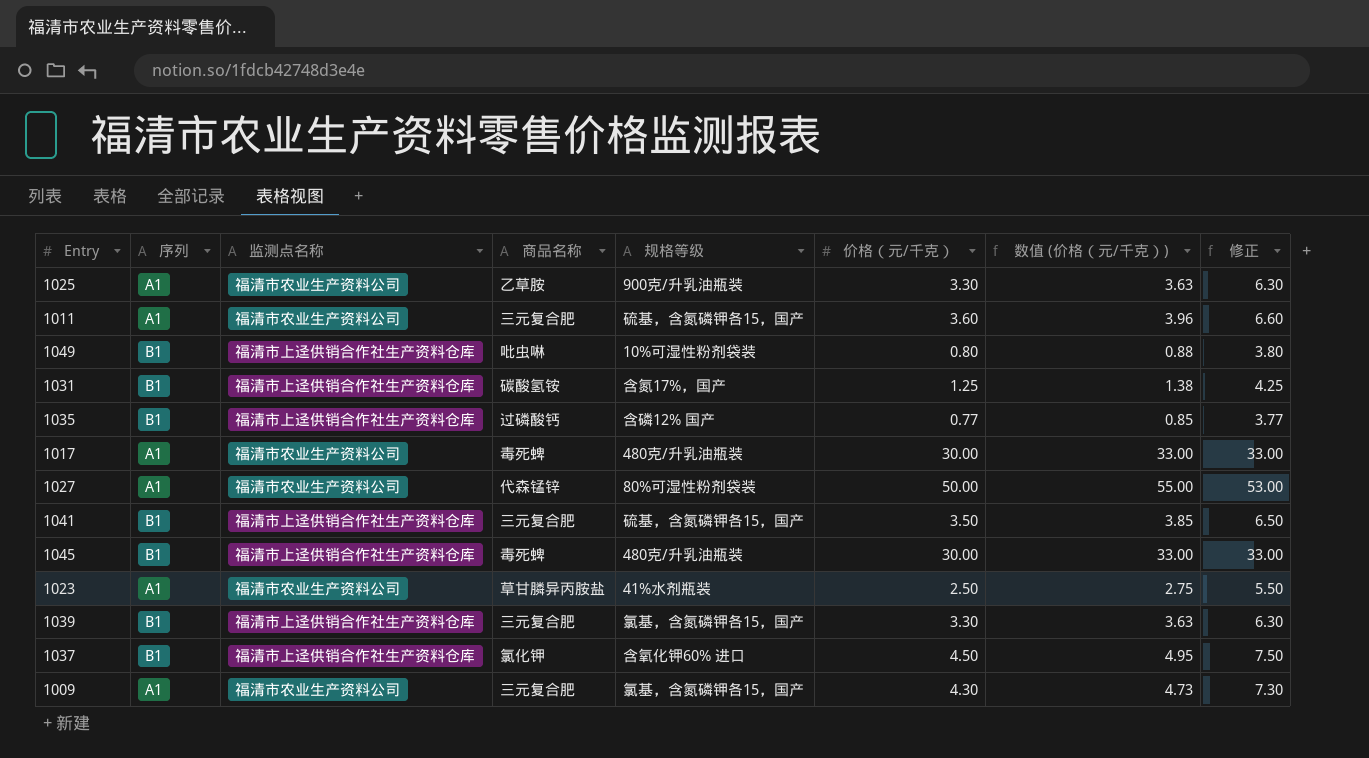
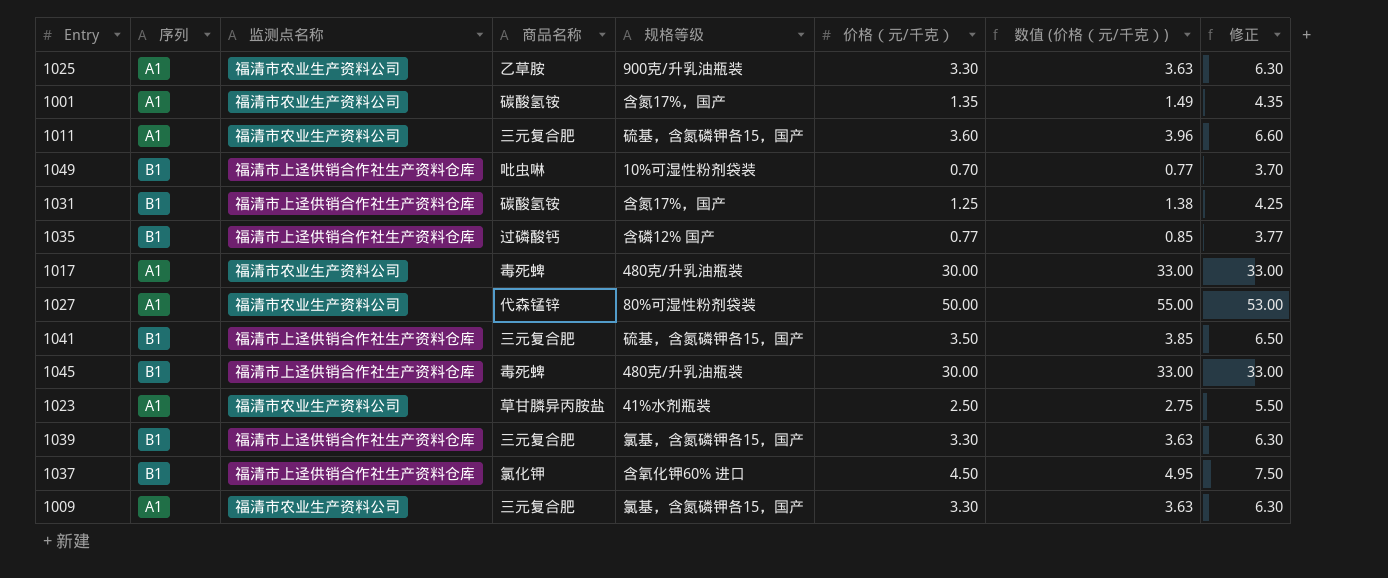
row 1001: none -> A1 | 福清市农业生产资料公司 | 碳酸氢铵 | 含氮17%，国产 | 1.35 | 1.49 | 4.35
1049 | 价格（元/千克）: 0.80 -> 0.70
1049 | 数值 (价格（元/千克）): 0.88 -> 0.77
1049 | 修正: 3.80 -> 3.70
1009 | 价格（元/千克）: 4.30 -> 3.30
1009 | 数值 (价格（元/千克）): 4.73 -> 3.63
1009 | 修正: 7.30 -> 6.30

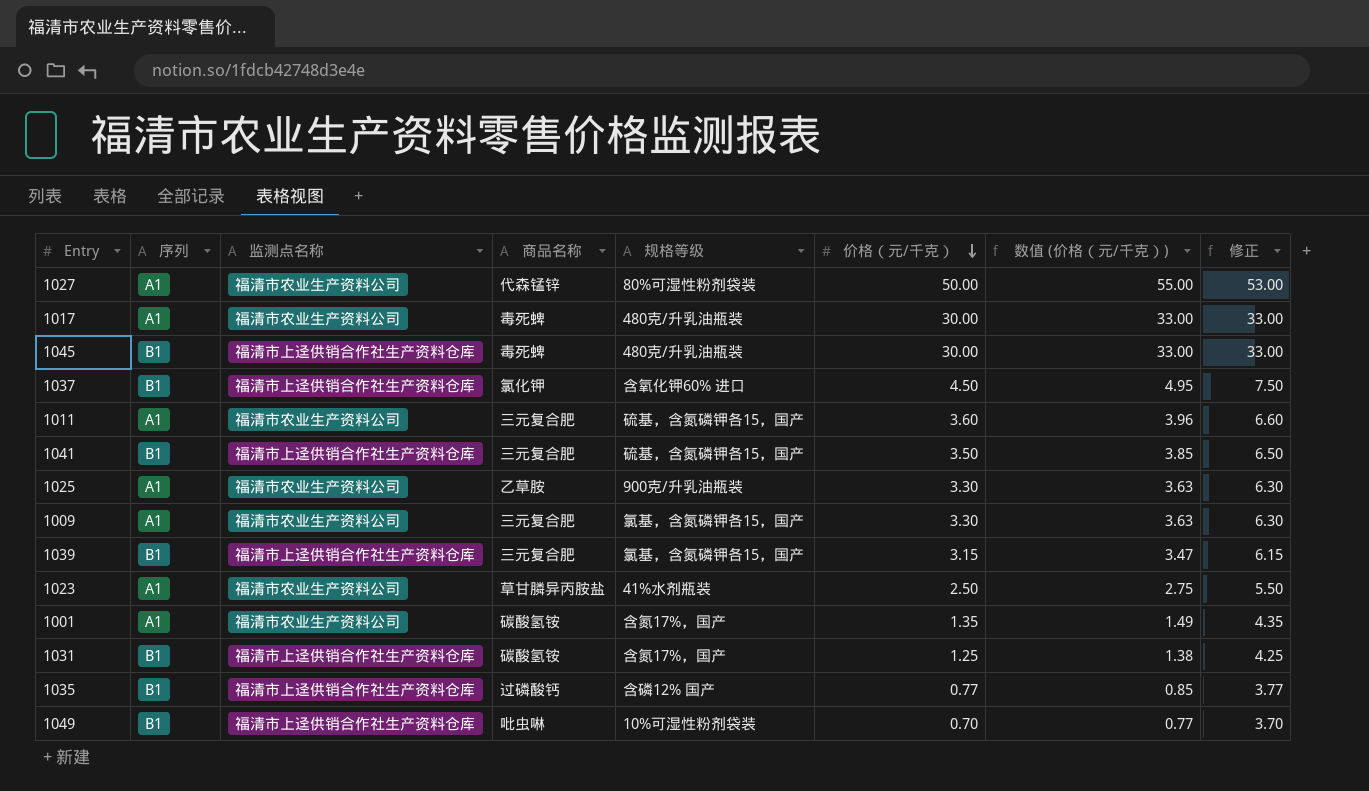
row order: none -> 价格（元/千克） descending
1039 | 价格（元/千克）: 3.30 -> 3.15
1039 | 数值 (价格（元/千克）): 3.63 -> 3.47
1039 | 修正: 6.30 -> 6.15

